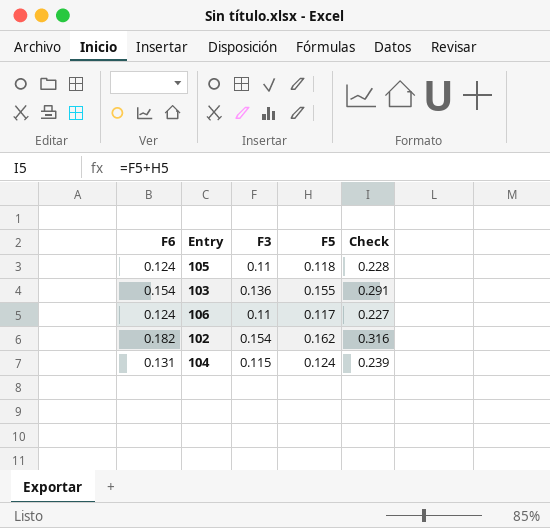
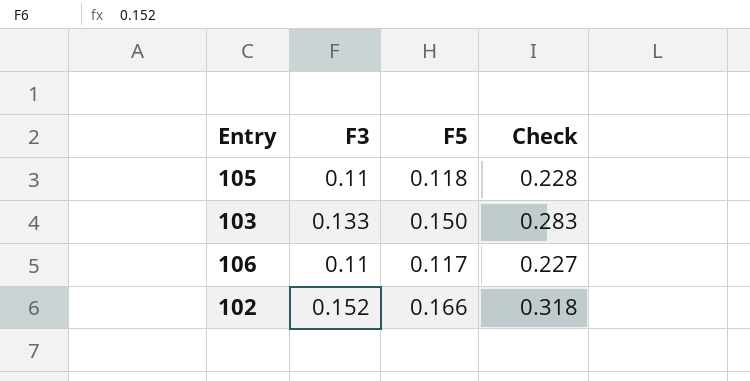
column F6 | position: 1 -> none
row 104: 0.131 | 0.115 | 0.124 | 0.239 -> none
103 | F3: 0.136 -> 0.133
103 | F5: 0.155 -> 0.150
103 | Check: 0.291 -> 0.283
102 | F3: 0.154 -> 0.152
102 | F5: 0.162 -> 0.166
102 | Check: 0.316 -> 0.318

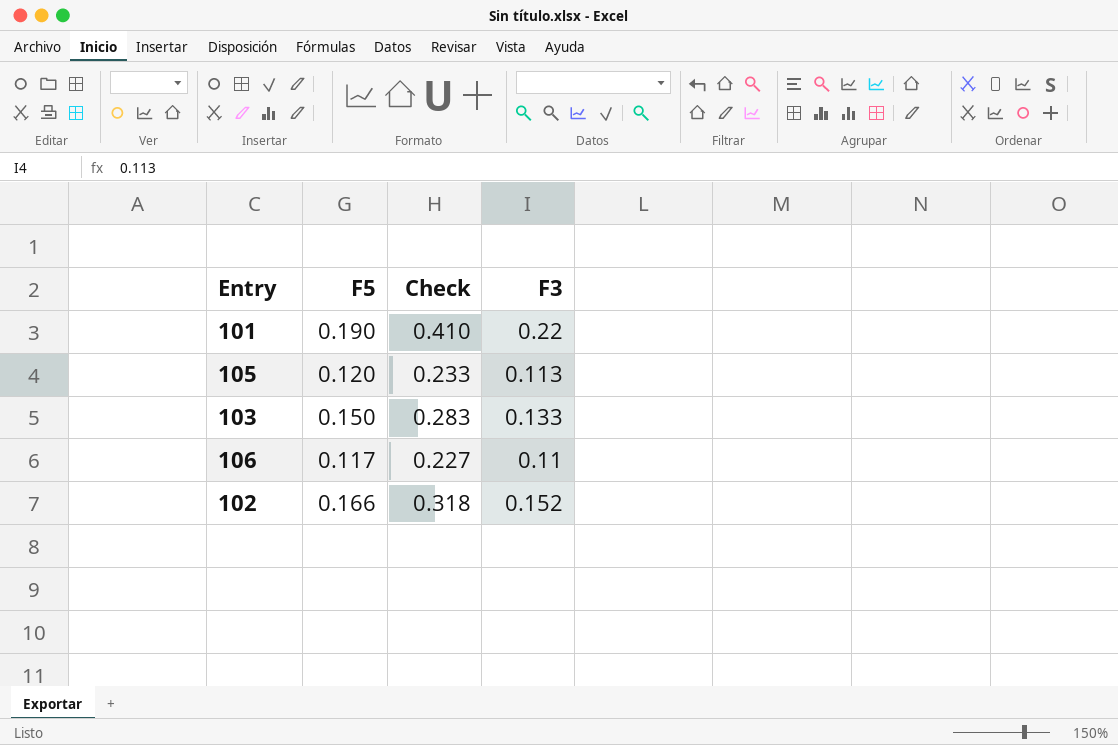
column F3 | position: 2 -> 4
row 101: none -> 0.190 | 0.410 | 0.22
105 | F5: 0.118 -> 0.120
105 | Check: 0.228 -> 0.233
105 | F3: 0.11 -> 0.113

